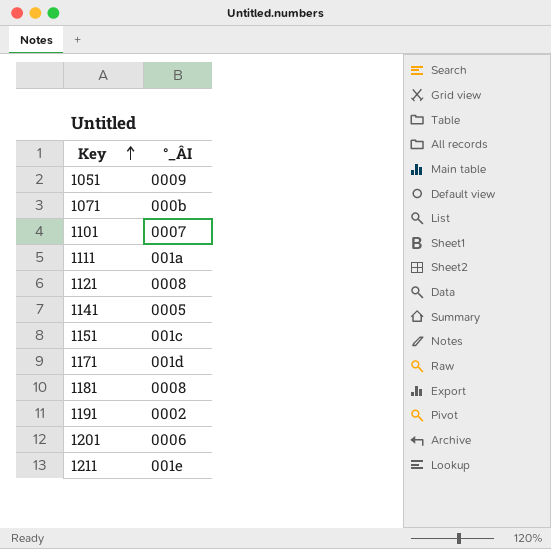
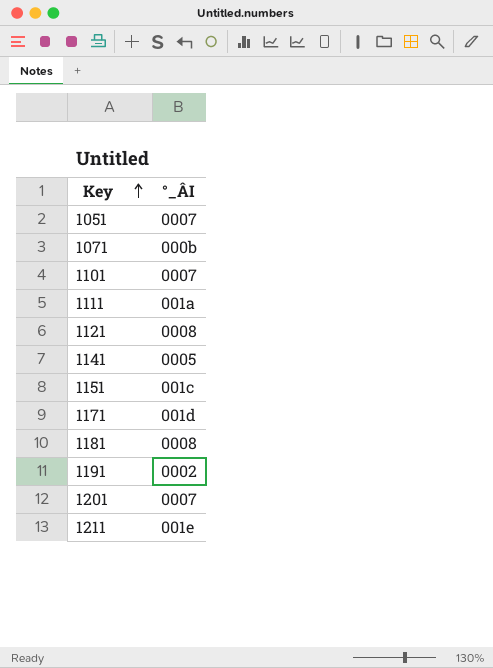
1051 | °_ÂI: 0009 -> 0007
1201 | °_ÂI: 0006 -> 0007

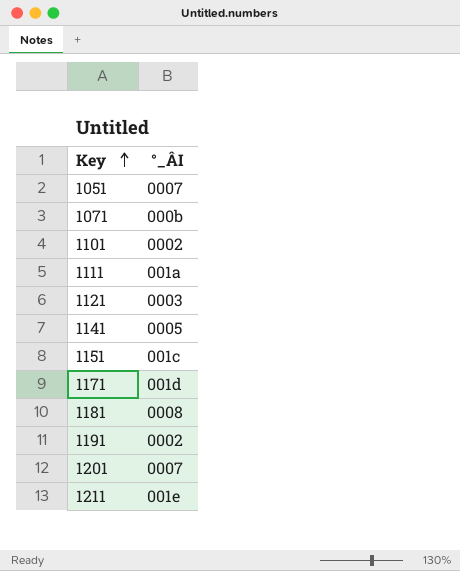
1101 | °_ÂI: 0007 -> 0002
1121 | °_ÂI: 0008 -> 0003

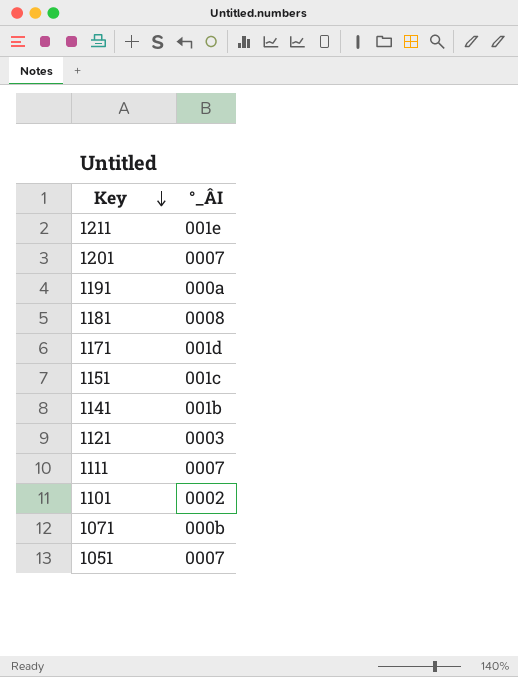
row order: Key ascending -> Key descending
1191 | °_ÂI: 0002 -> 000a
1141 | °_ÂI: 0005 -> 001b
1111 | °_ÂI: 001a -> 0007

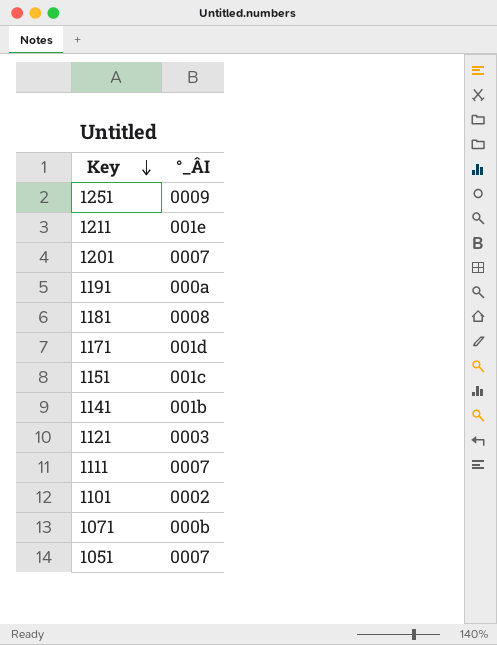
row 1251: none -> 0009

